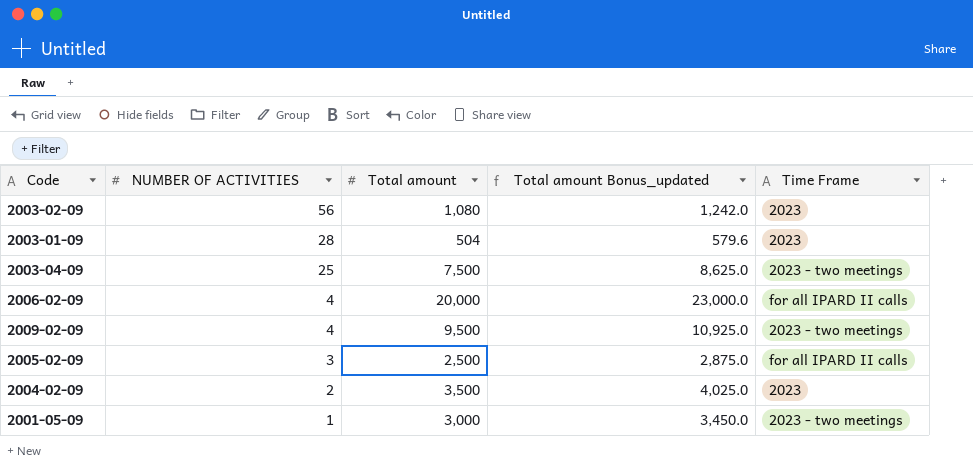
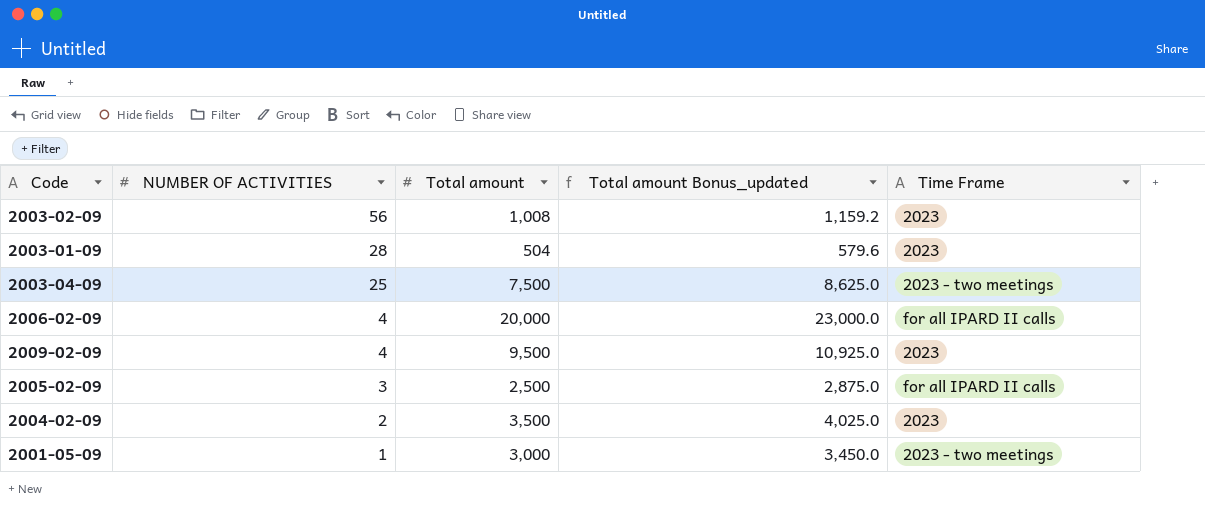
2003-02-09 | Total amount: 1,080 -> 1,008
2003-02-09 | Total amount Bonus_updated: 1,242.0 -> 1,159.2
2009-02-09 | Time Frame: 2023 - two meetings -> 2023

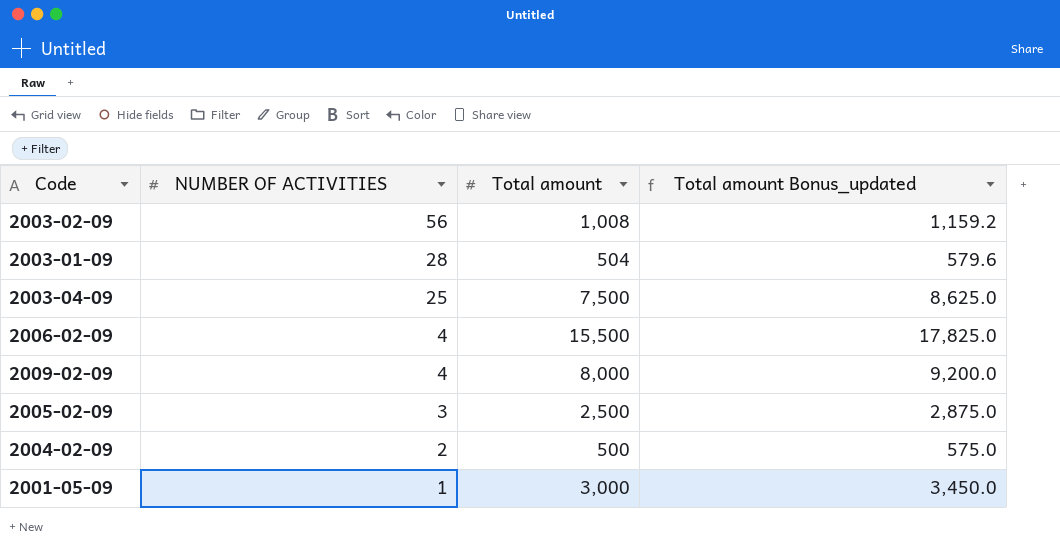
column Time Frame | position: 5 -> none
2006-02-09 | Total amount: 20,000 -> 15,500
2006-02-09 | Total amount Bonus_updated: 23,000.0 -> 17,825.0
2009-02-09 | Total amount: 9,500 -> 8,000
2009-02-09 | Total amount Bonus_updated: 10,925.0 -> 9,200.0
2004-02-09 | Total amount: 3,500 -> 500
2004-02-09 | Total amount Bonus_updated: 4,025.0 -> 575.0

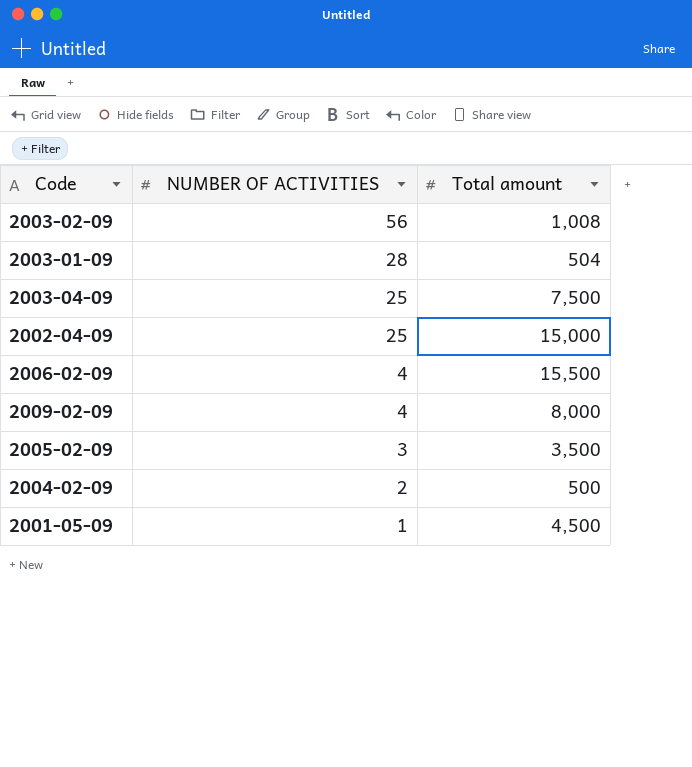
column Total amount Bonus_updated | formula: [Total amount] * 1.15 -> none
row 2002-04-09: none -> 25 | 15,000
2005-02-09 | Total amount: 2,500 -> 3,500
2001-05-09 | Total amount: 3,000 -> 4,500

